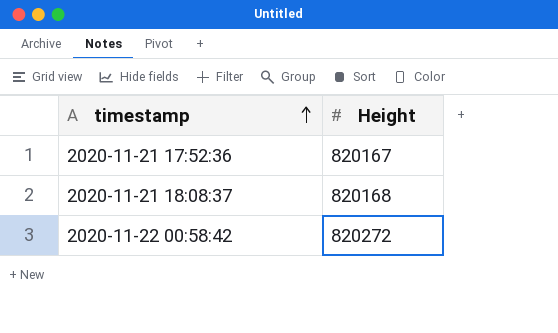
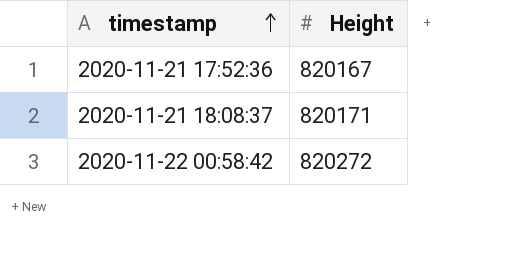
2020-11-21 18:08:37 | Height: 820168 -> 820171

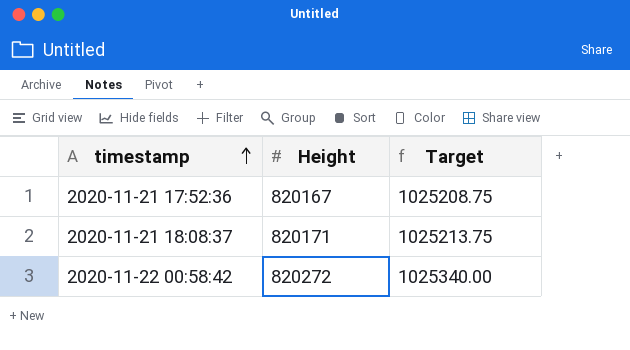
column Target | formula: none -> [Height] * 1.25

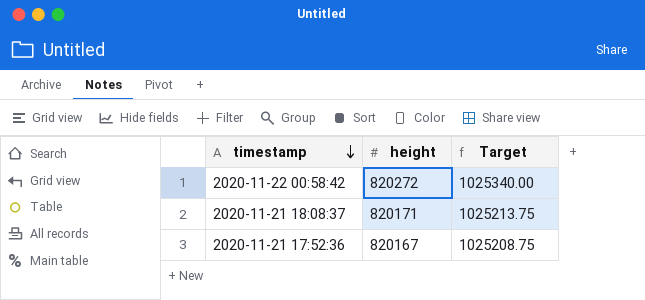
row order: timestamp ascending -> timestamp descending
column name: Height -> height

